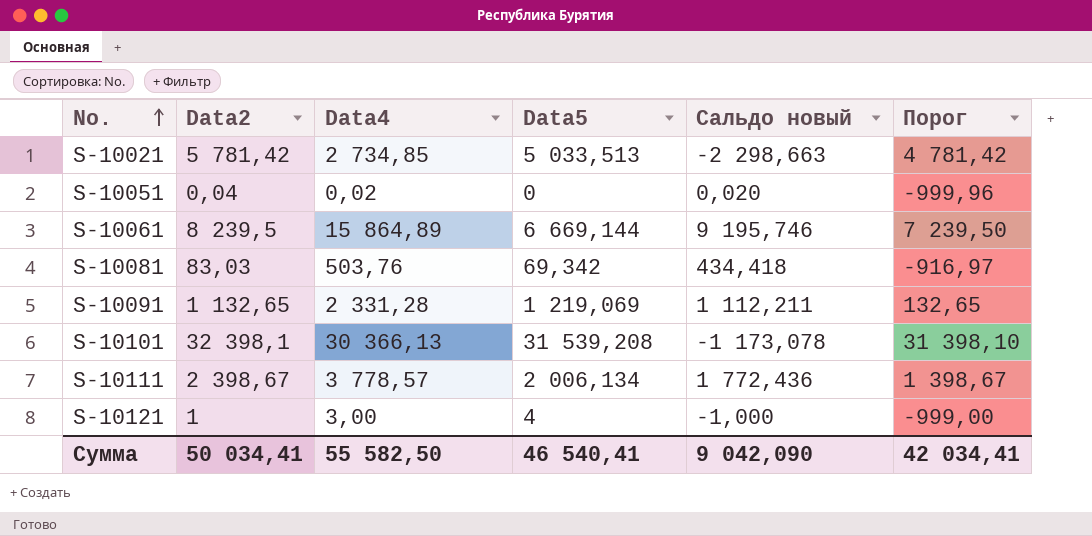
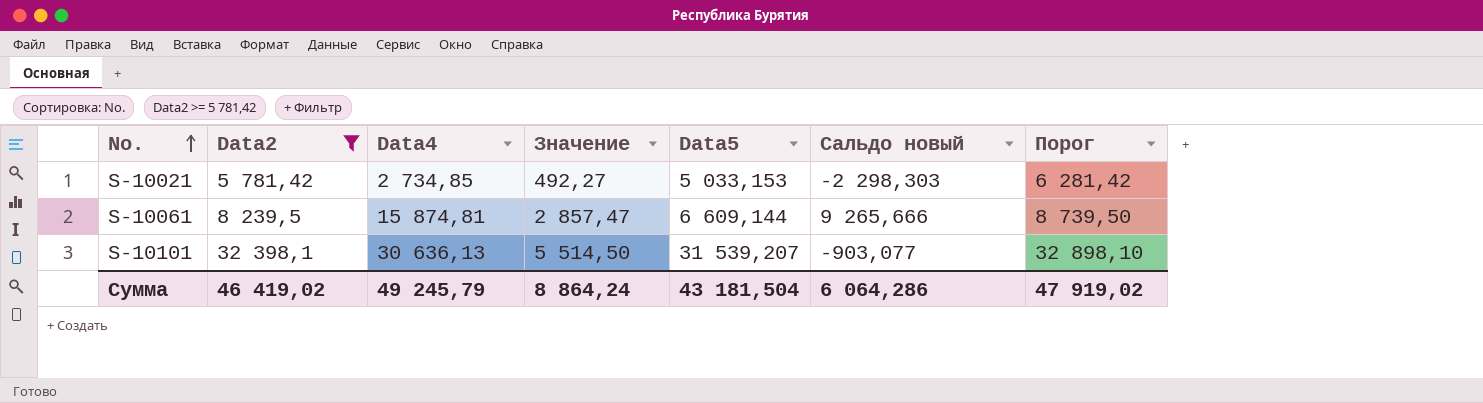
filter: none -> Data2 >= 5 781,42
column Значение | formula: none -> [Data4] * 0,18
column Порог | formula: [Data2] - 1000 -> [Data2] + 500
S-10021 | Data5: 5 033,513 -> 5 033,153
S-10021 | Сальдо новый: -2 298,663 -> -2 298,303
S-10061 | Data4: 15 864,89 -> 15 874,81
S-10061 | Data5: 6 669,144 -> 6 609,144
S-10061 | Сальдо новый: 9 195,746 -> 9 265,666
S-10101 | Data4: 30 366,13 -> 30 636,13
S-10101 | Data5: 31 539,208 -> 31 539,207
S-10101 | Сальдо новый: -1 173,078 -> -903,077
Сумма | Data2: 50 034,41 -> 46 419,02
Сумма | Data4: 55 582,50 -> 49 245,79
Сумма | Data5: 46 540,41 -> 43 181,504
Сумма | Сальдо новый: 9 042,090 -> 6 064,286
Сумма | Порог: 42 034,41 -> 47 919,02

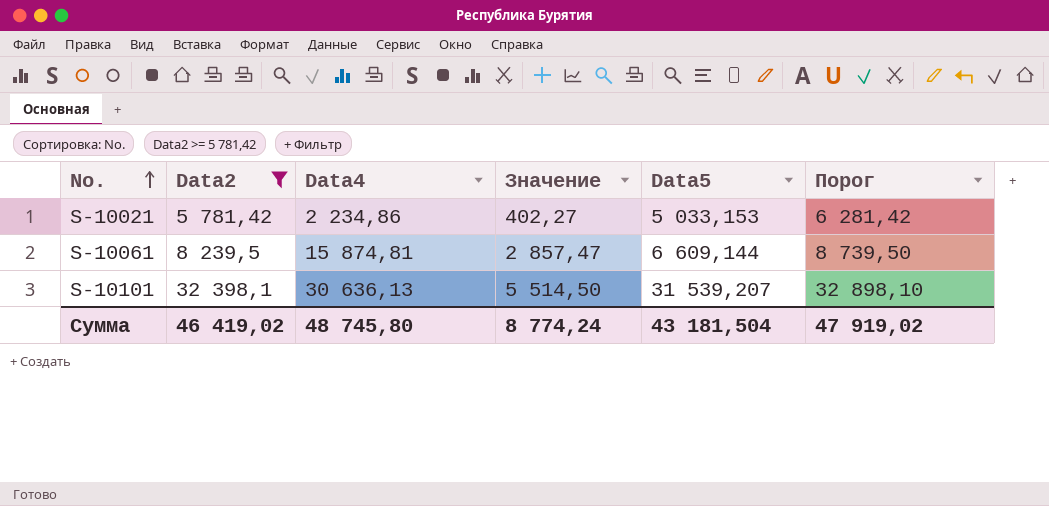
column Сальдо новый | formula: [Data4] - [Data5] -> none
S-10021 | Data4: 2 734,85 -> 2 234,86
S-10021 | Значение: 492,27 -> 402,27
Сумма | Data4: 49 245,79 -> 48 745,80
Сумма | Значение: 8 864,24 -> 8 774,24

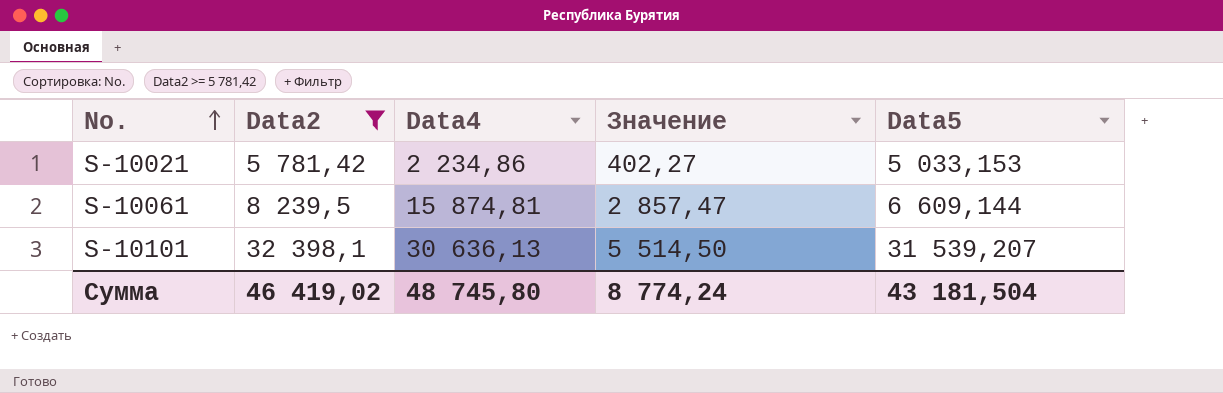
column Порог | formula: [Data2] + 500 -> none

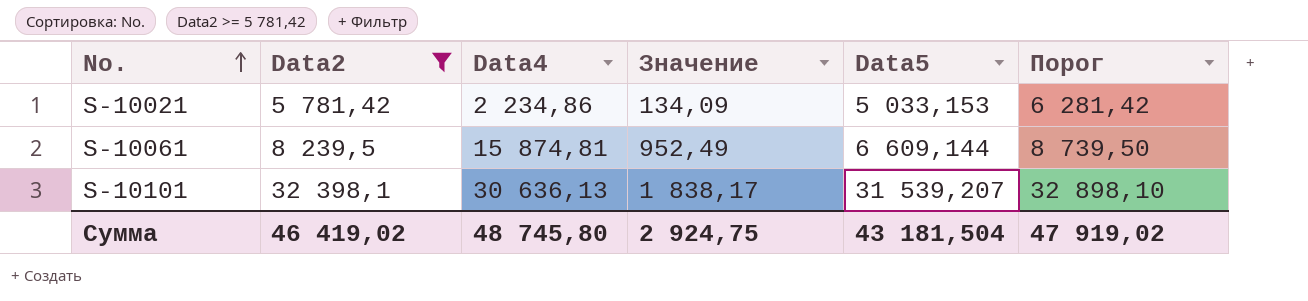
column Значение | formula: [Data4] * 0,18 -> [Data4] * 0,06
column Порог | formula: none -> [Data2] + 500
Сумма | Значение: 8 774,24 -> 2 924,75

